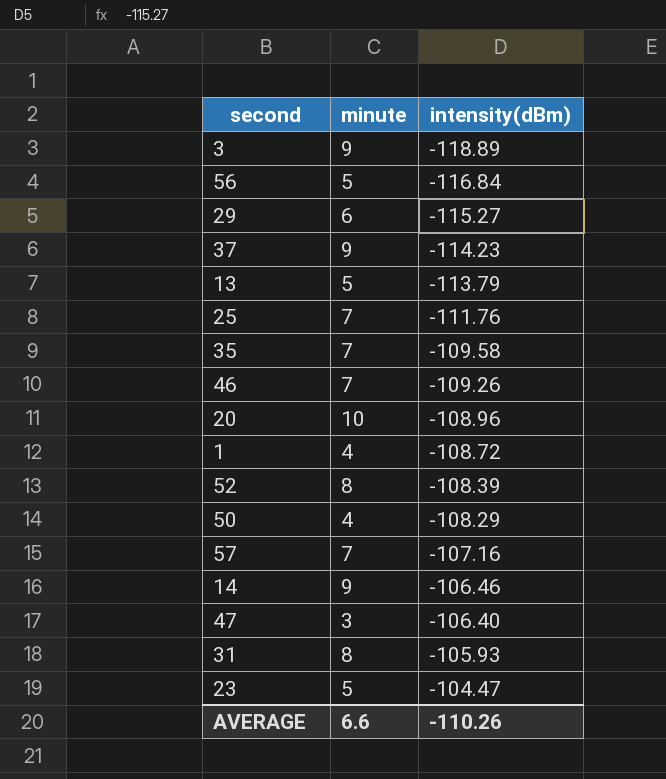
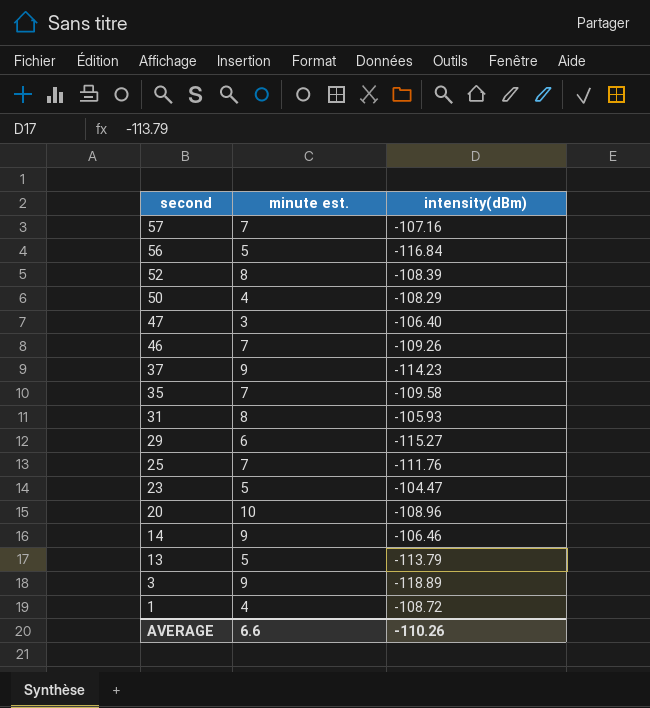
row order: intensity(dBm) ascending -> second descending
column name: minute -> minute est.

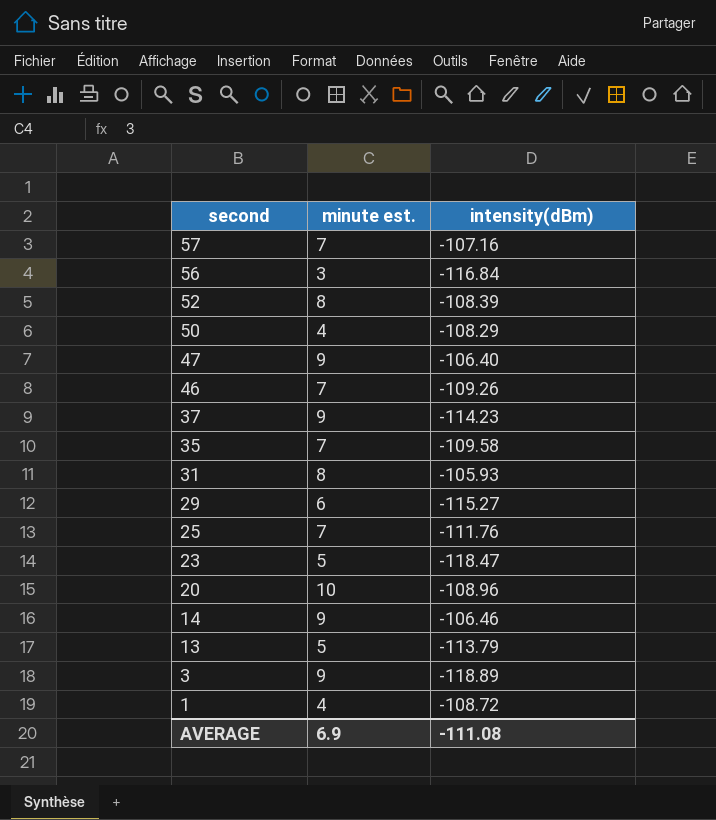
56 | minute est.: 5 -> 3
47 | minute est.: 3 -> 9
23 | intensity(dBm): -104.47 -> -118.47
AVERAGE | minute est.: 6.6 -> 6.9
AVERAGE | intensity(dBm): -110.26 -> -111.08

